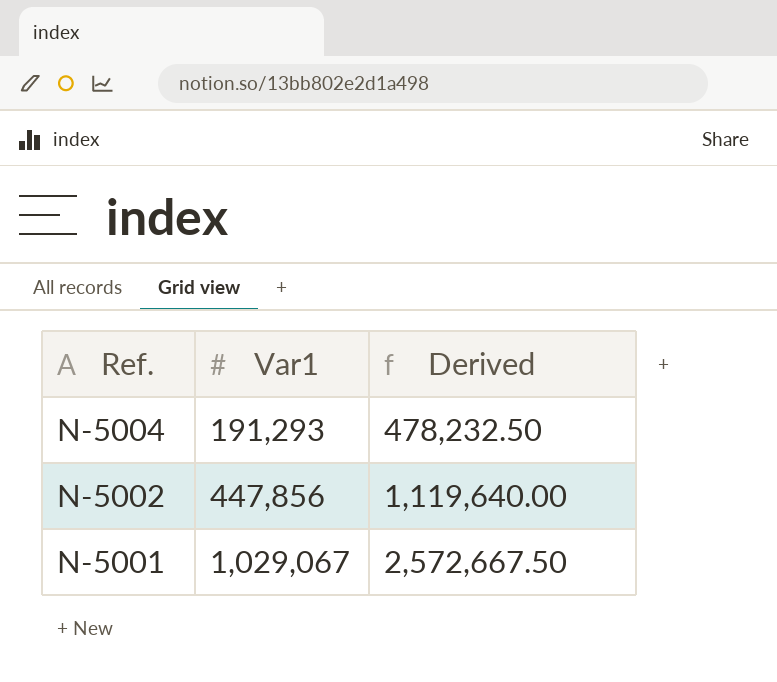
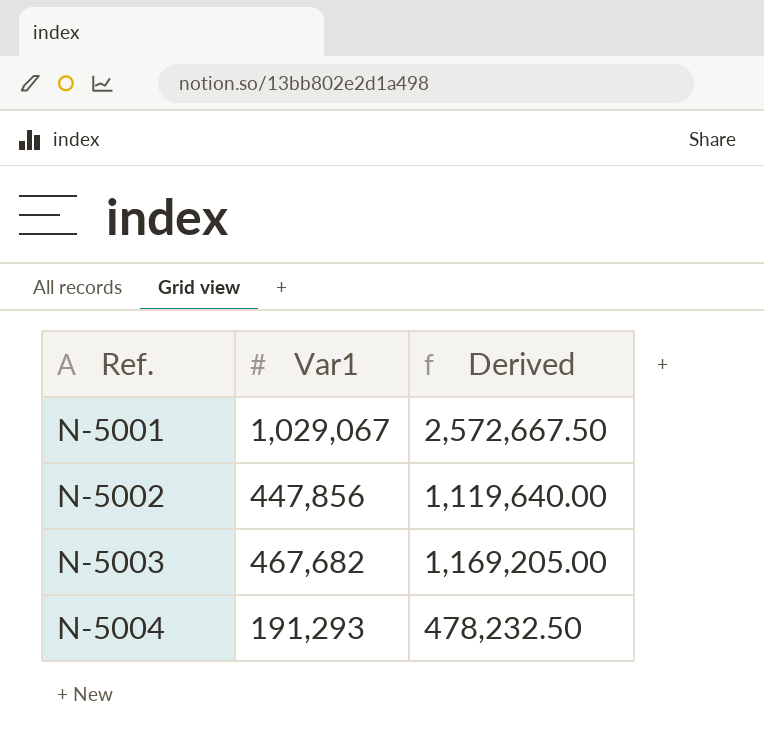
row order: Ref. descending -> Ref. ascending
row N-5003: none -> 467,682 | 1,169,205.00

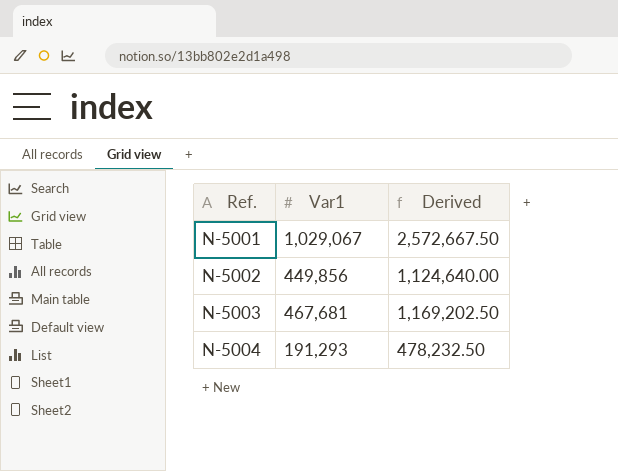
N-5002 | Var1: 447,856 -> 449,856
N-5002 | Derived: 1,119,640.00 -> 1,124,640.00
N-5003 | Var1: 467,682 -> 467,681
N-5003 | Derived: 1,169,205.00 -> 1,169,202.50

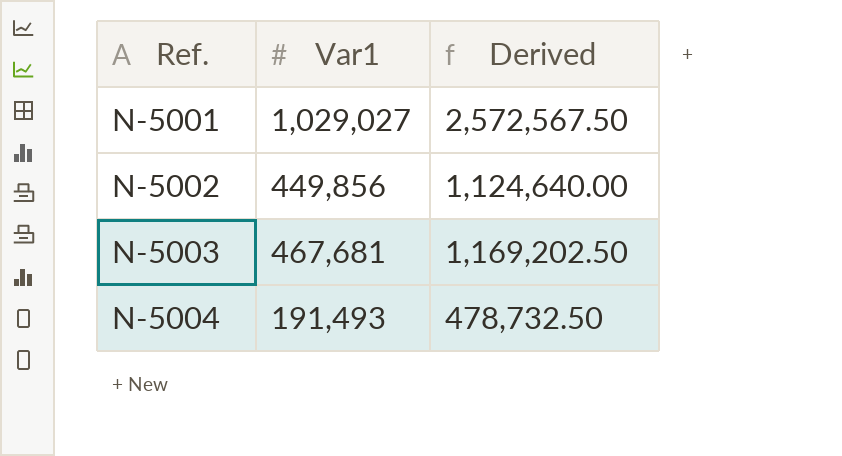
N-5001 | Var1: 1,029,067 -> 1,029,027
N-5001 | Derived: 2,572,667.50 -> 2,572,567.50
N-5004 | Var1: 191,293 -> 191,493
N-5004 | Derived: 478,232.50 -> 478,732.50

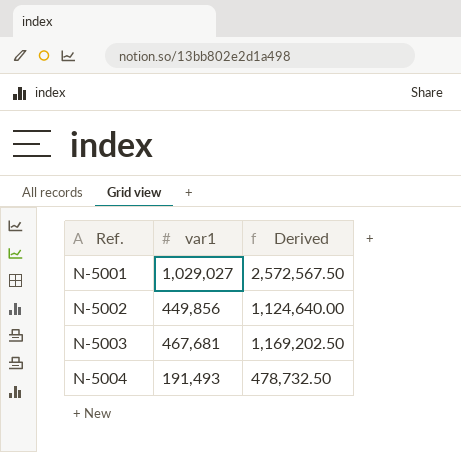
column name: Var1 -> var1

